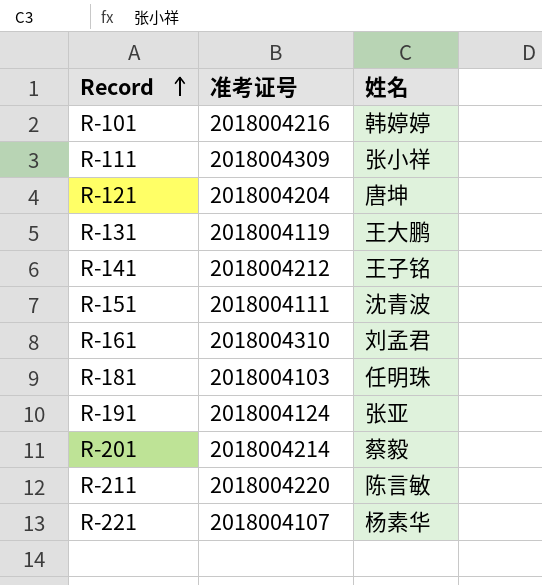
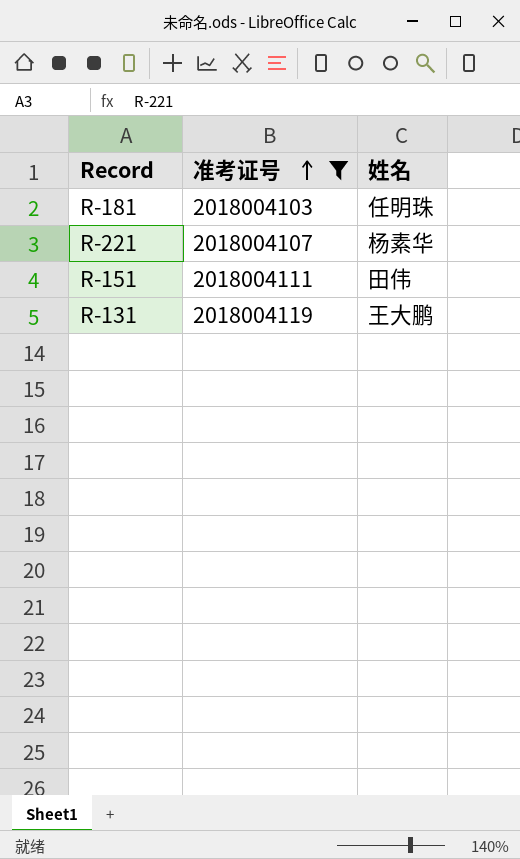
filter: none -> 准考证号 <= 2018004119
row order: Record ascending -> 准考证号 ascending
R-151 | 姓名: 沈青波 -> 田伟

